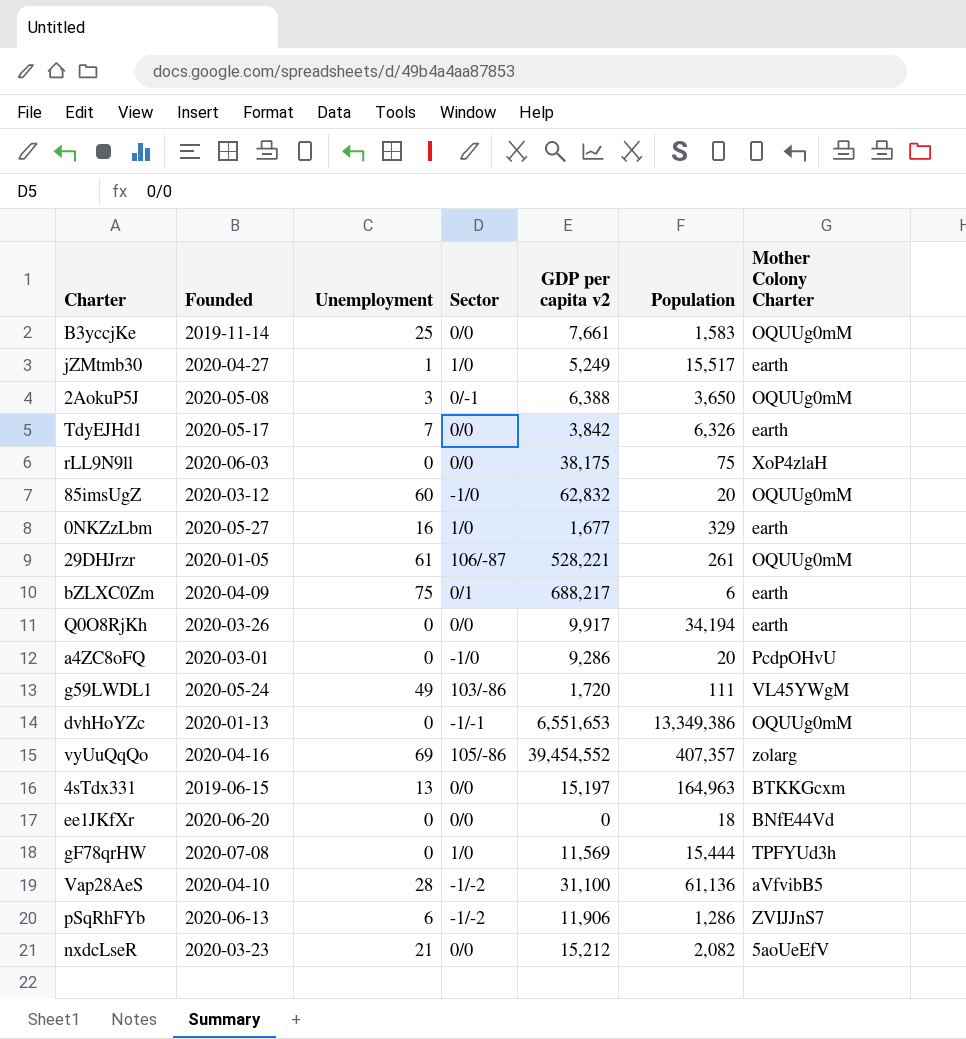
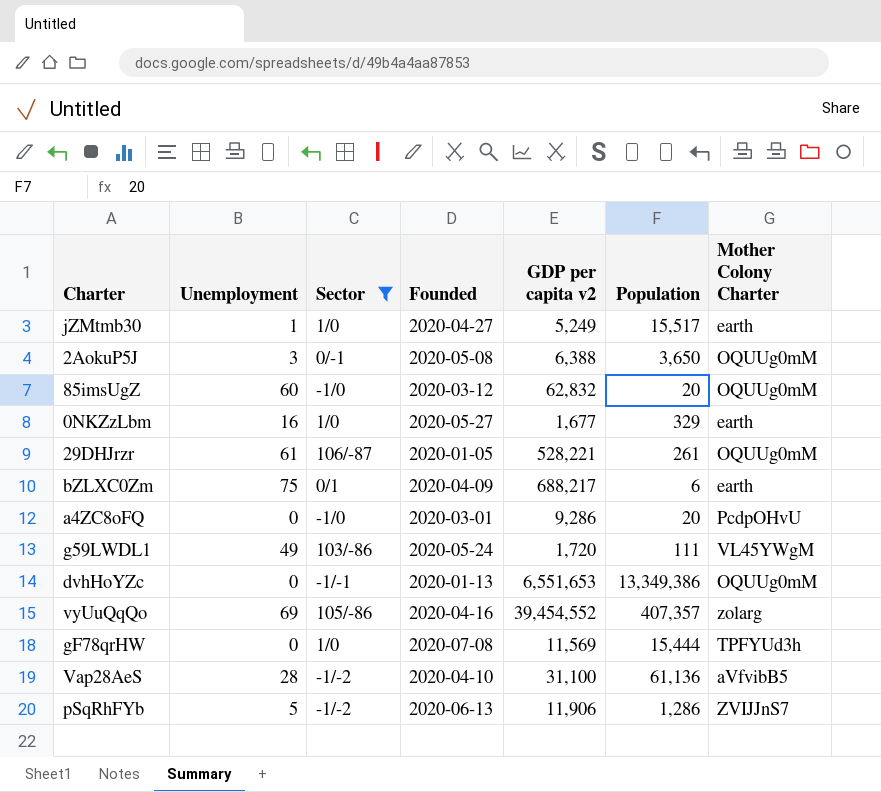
filter: none -> Sector != 0/0
column Founded | position: 2 -> 4
pSqRhFYb | Unemployment: 6 -> 5

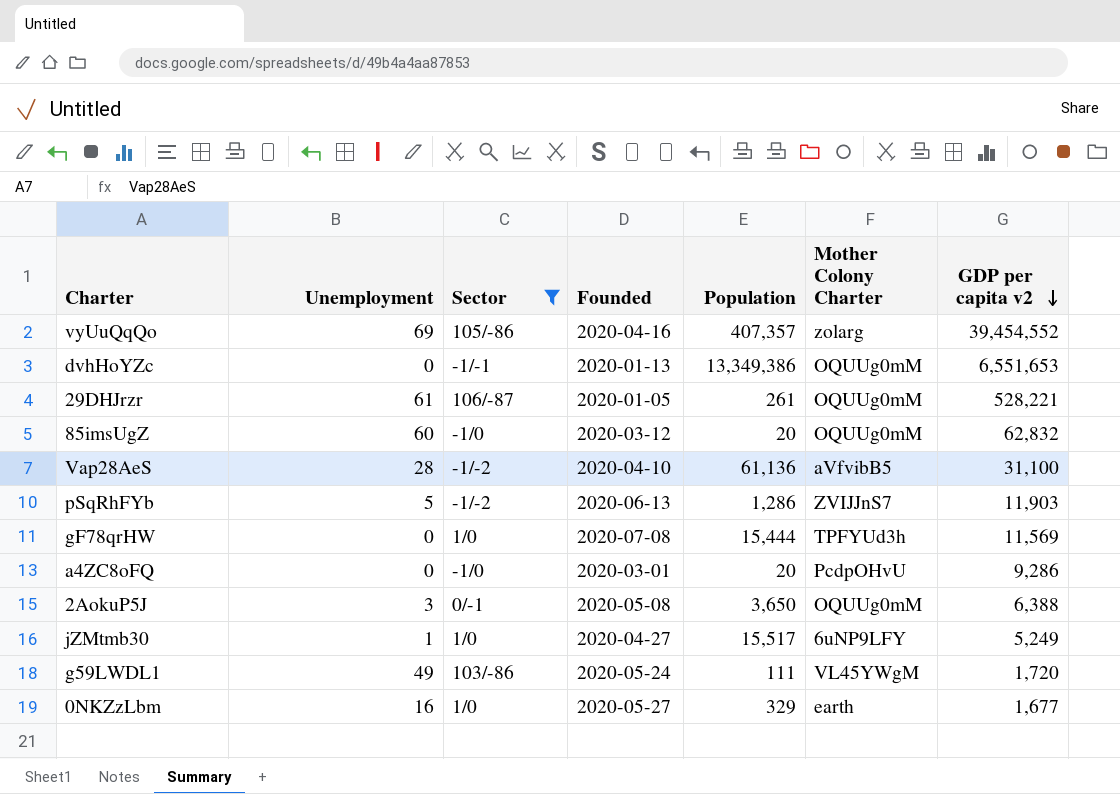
row order: none -> GDP per capita v2 descending
column GDP per capita v2 | position: 5 -> 7
row bZLXC0Zm: 75 | 0/1 | 2020-04-09 | 688,217 | 6 | earth -> none
pSqRhFYb | GDP per capita v2: 11,906 -> 11,903
jZMtmb30 | Mother Colony Charter: earth -> 6uNP9LFY

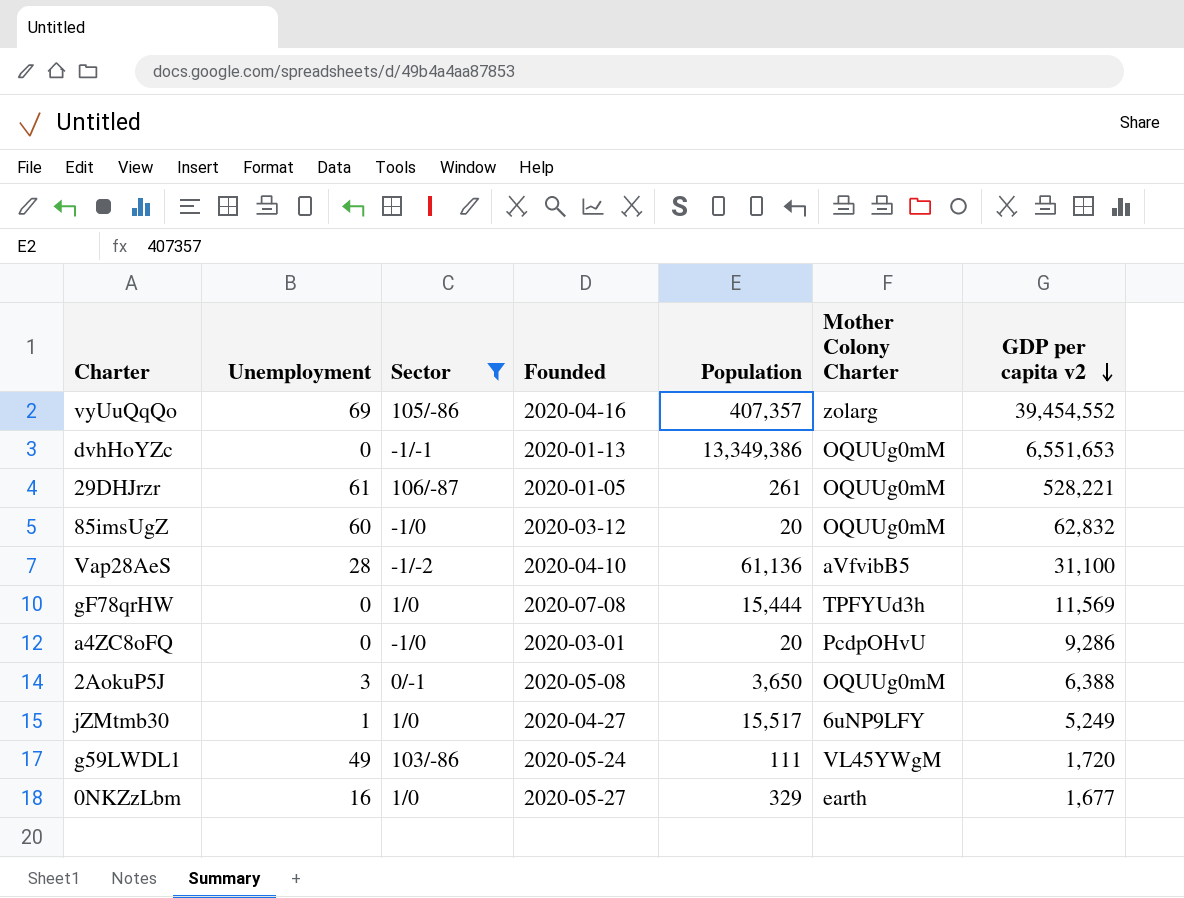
row pSqRhFYb: 5 | -1/-2 | 2020-06-13 | 1,286 | ZVIJJnS7 | 11,903 -> none

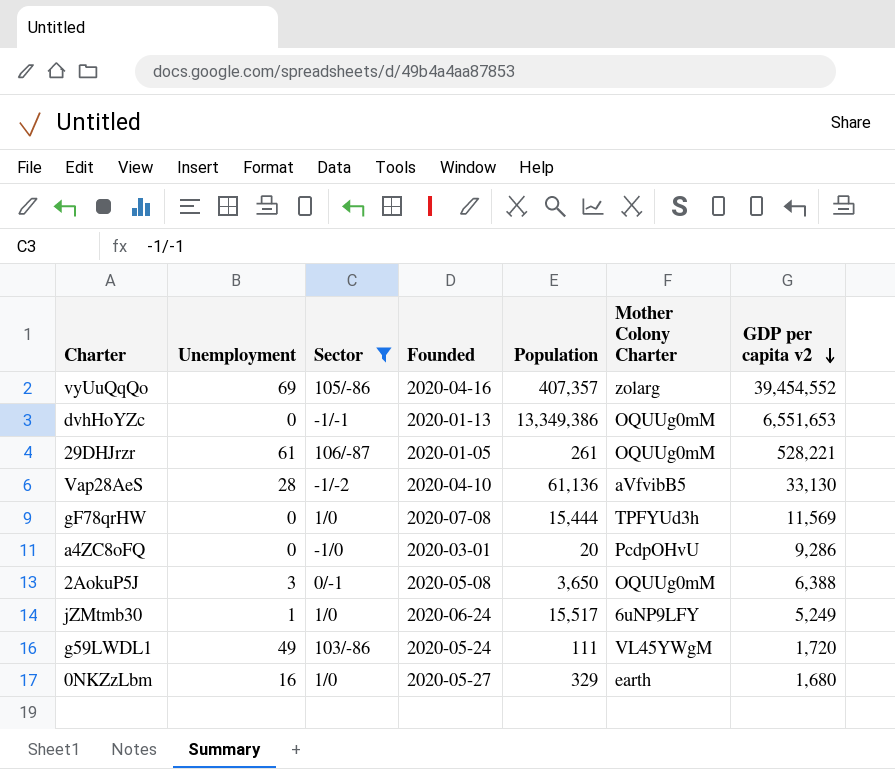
row 85imsUgZ: 60 | -1/0 | 2020-03-12 | 20 | OQUUg0mM | 62,832 -> none
Vap28AeS | GDP per capita v2: 31,100 -> 33,130
jZMtmb30 | Founded: 2020-04-27 -> 2020-06-24
0NKZzLbm | GDP per capita v2: 1,677 -> 1,680

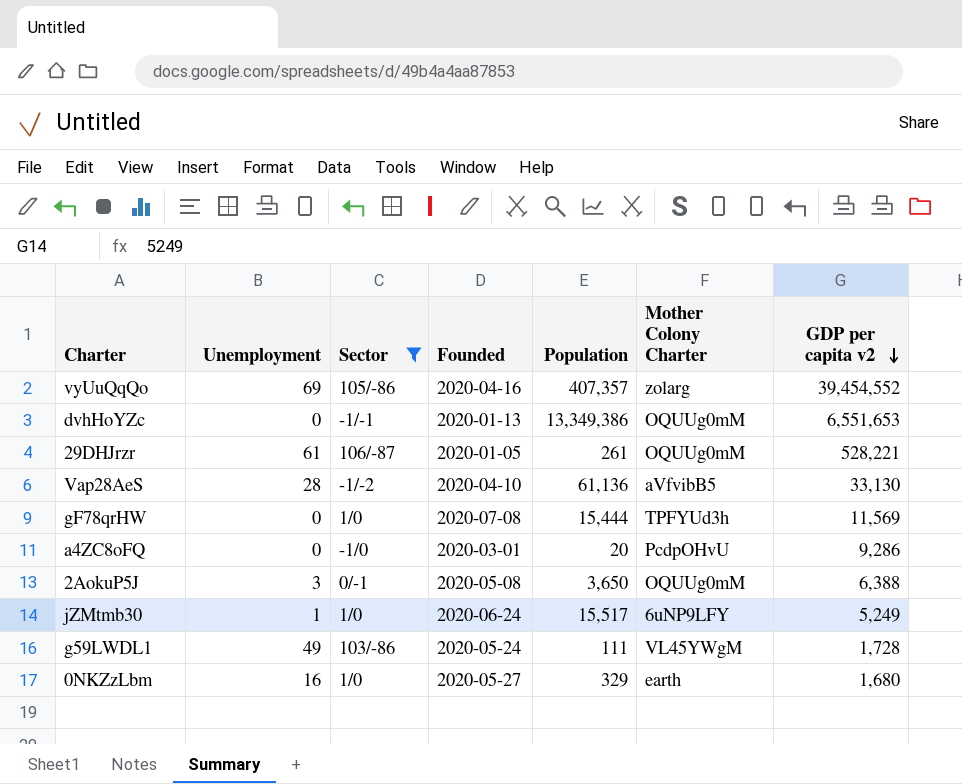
g59LWDL1 | GDP per capita v2: 1,720 -> 1,728

